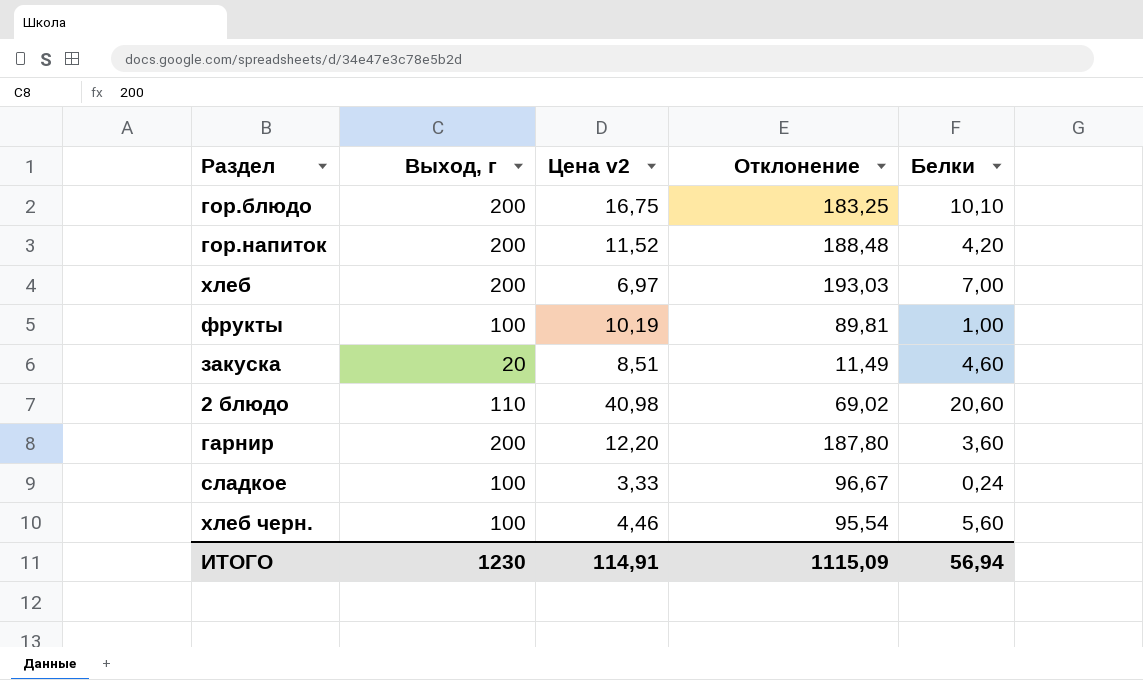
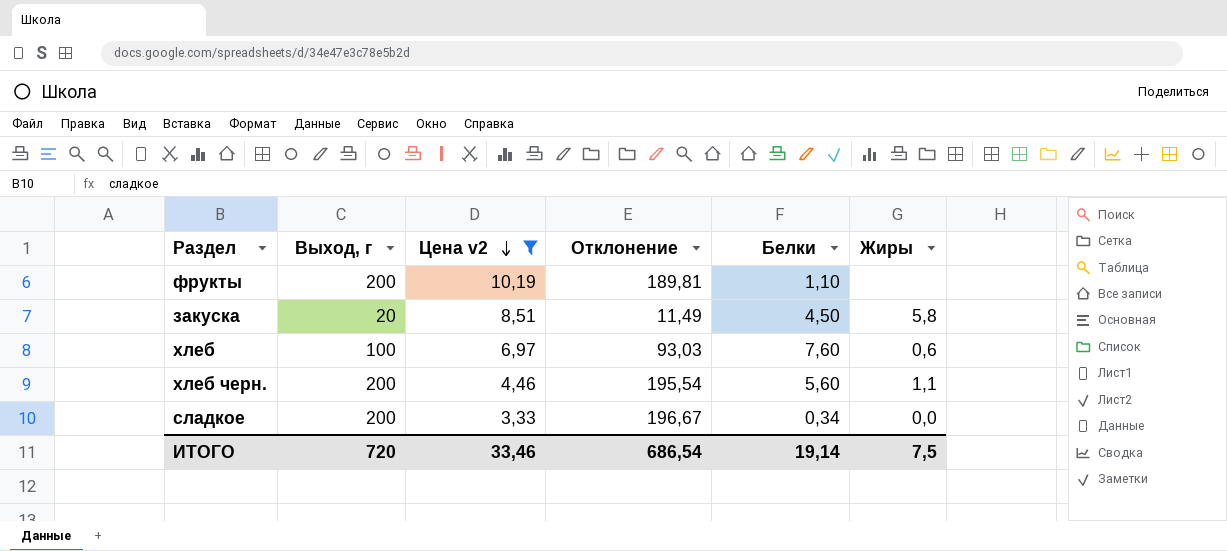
filter: none -> Цена v2 <= 10,19
row order: none -> Цена v2 descending
column Жиры | position: none -> 6
фрукты | Выход, г: 100 -> 200
фрукты | Отклонение: 89,81 -> 189,81
фрукты | Белки: 1,00 -> 1,10
закуска | Белки: 4,60 -> 4,50
хлеб | Выход, г: 200 -> 100
хлеб | Отклонение: 193,03 -> 93,03
хлеб | Белки: 7,00 -> 7,60
хлеб черн. | Выход, г: 100 -> 200
хлеб черн. | Отклонение: 95,54 -> 195,54
сладкое | Выход, г: 100 -> 200
сладкое | Отклонение: 96,67 -> 196,67
сладкое | Белки: 0,24 -> 0,34
ИТОГО | Выход, г: 1230 -> 720
ИТОГО | Цена v2: 114,91 -> 33,46
ИТОГО | Отклонение: 1115,09 -> 686,54
ИТОГО | Белки: 56,94 -> 19,14

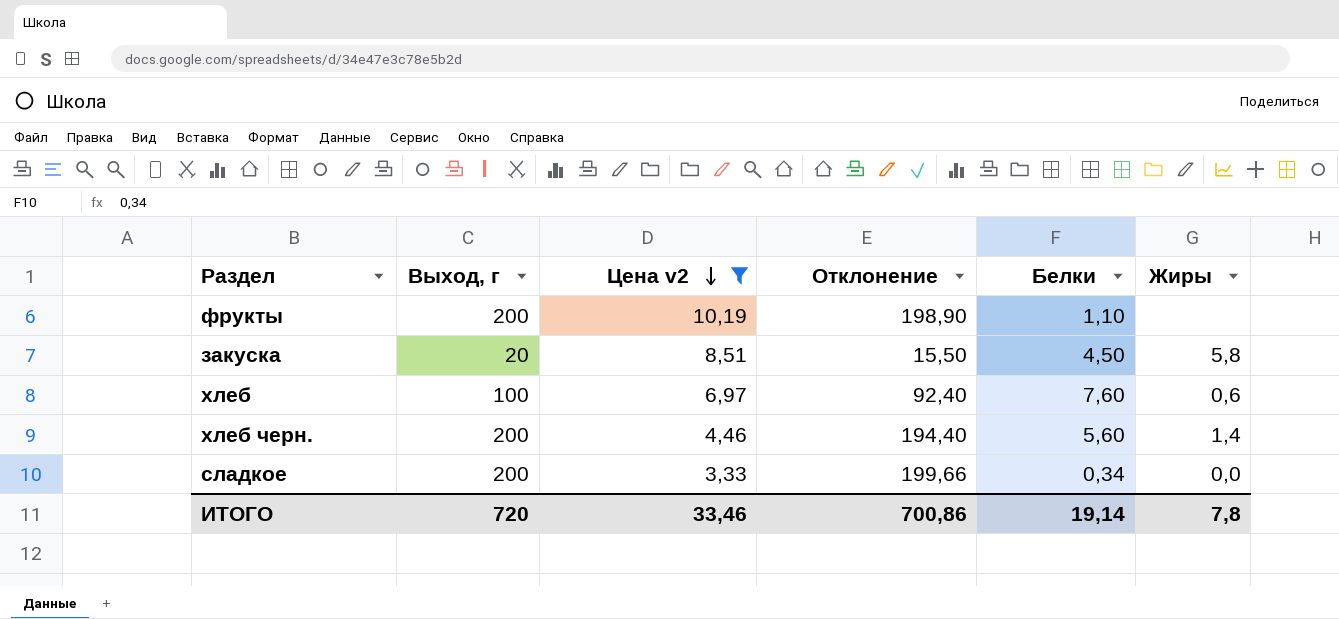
column Отклонение | formula: [Выход, г] - [Цена v2] -> [Выход, г] - [Белки]
хлеб черн. | Жиры: 1,1 -> 1,4
ИТОГО | Отклонение: 686,54 -> 700,86
ИТОГО | Жиры: 7,5 -> 7,8

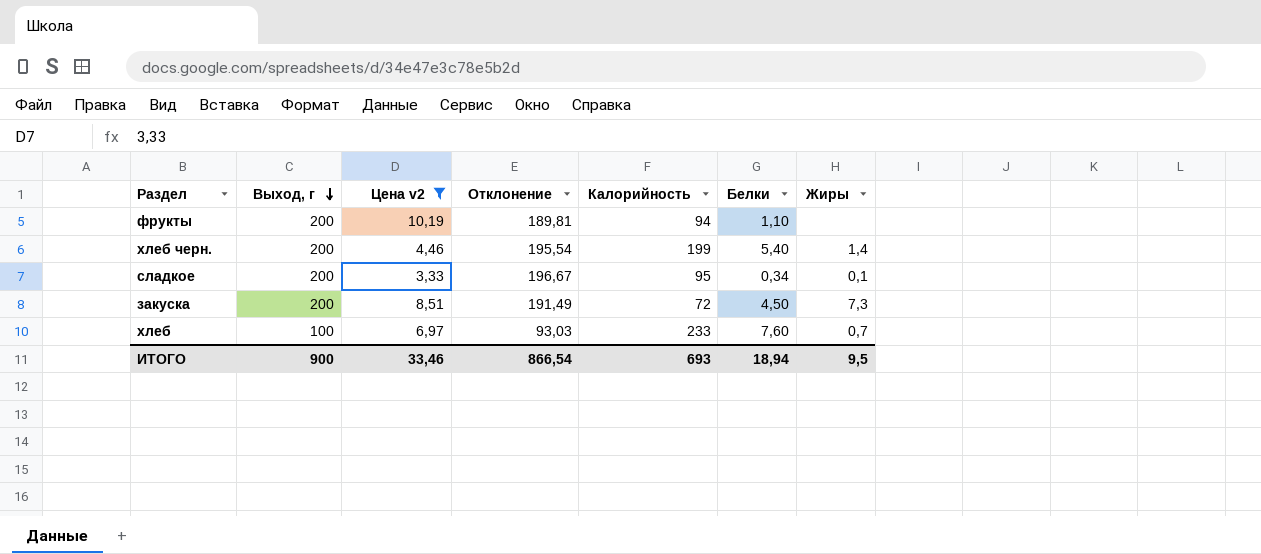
row order: Цена v2 descending -> Выход, г descending
column Отклонение | formula: [Выход, г] - [Белки] -> [Выход, г] - [Цена v2]
column Калорийность | position: none -> 5
хлеб черн. | Белки: 5,60 -> 5,40
сладкое | Жиры: 0,0 -> 0,1
закуска | Выход, г: 20 -> 200
закуска | Жиры: 5,8 -> 7,3
хлеб | Жиры: 0,6 -> 0,7
ИТОГО | Выход, г: 720 -> 900
ИТОГО | Отклонение: 700,86 -> 866,54
ИТОГО | Белки: 19,14 -> 18,94
ИТОГО | Жиры: 7,8 -> 9,5

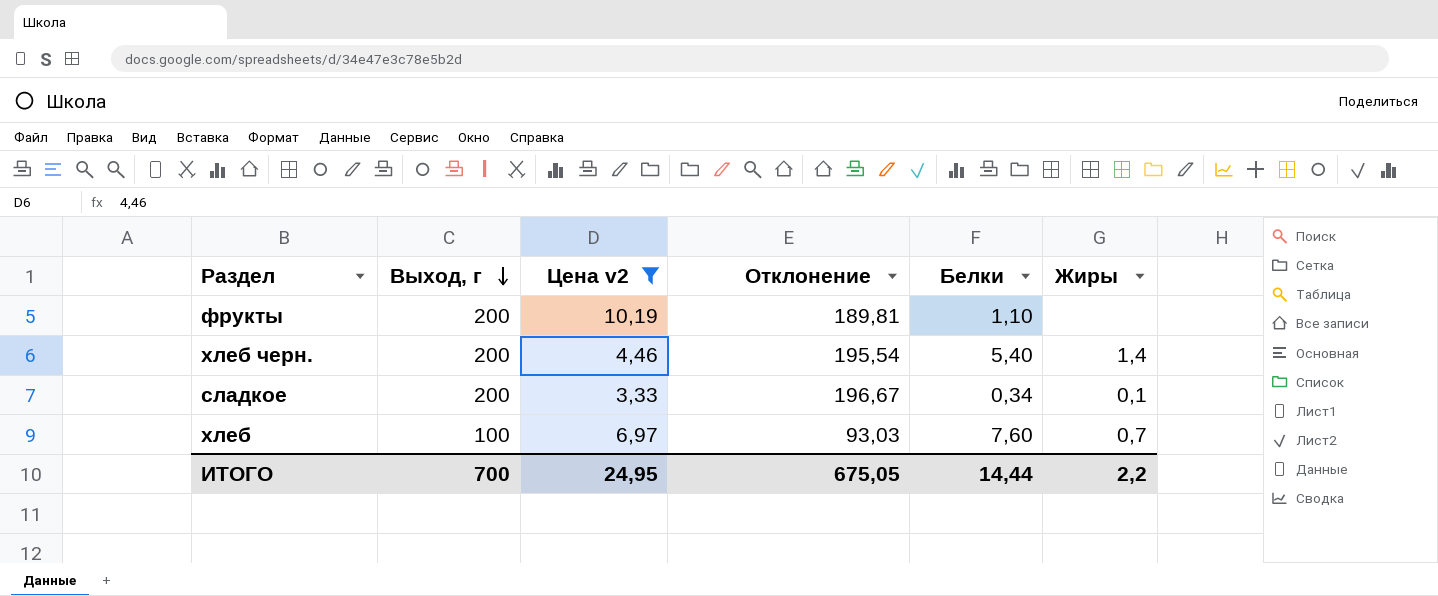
column Калорийность | position: 5 -> none
row закуска: 200 | 8,51 | 191,49 | 72 | 4,50 | 7,3 -> none
ИТОГО | Выход, г: 900 -> 700
ИТОГО | Цена v2: 33,46 -> 24,95
ИТОГО | Отклонение: 866,54 -> 675,05
ИТОГО | Белки: 18,94 -> 14,44
ИТОГО | Жиры: 9,5 -> 2,2

